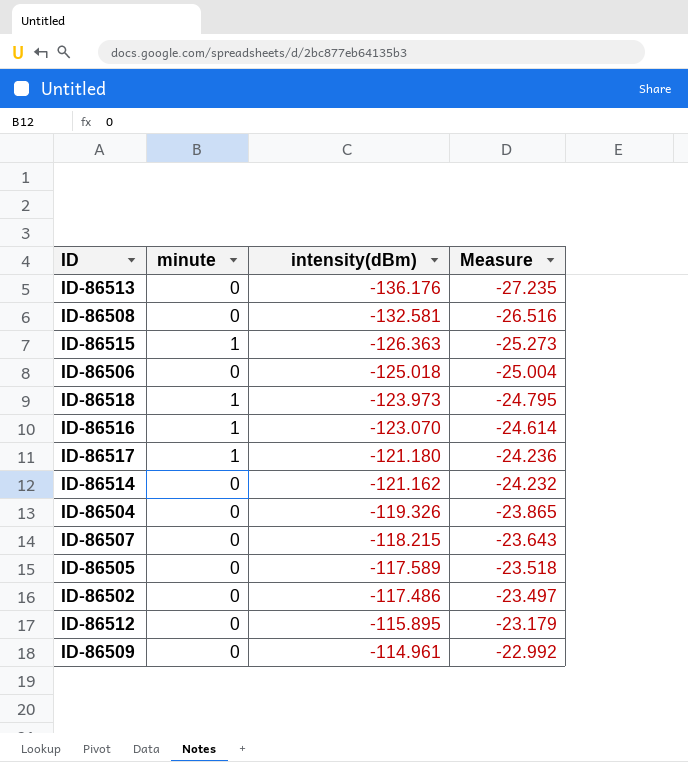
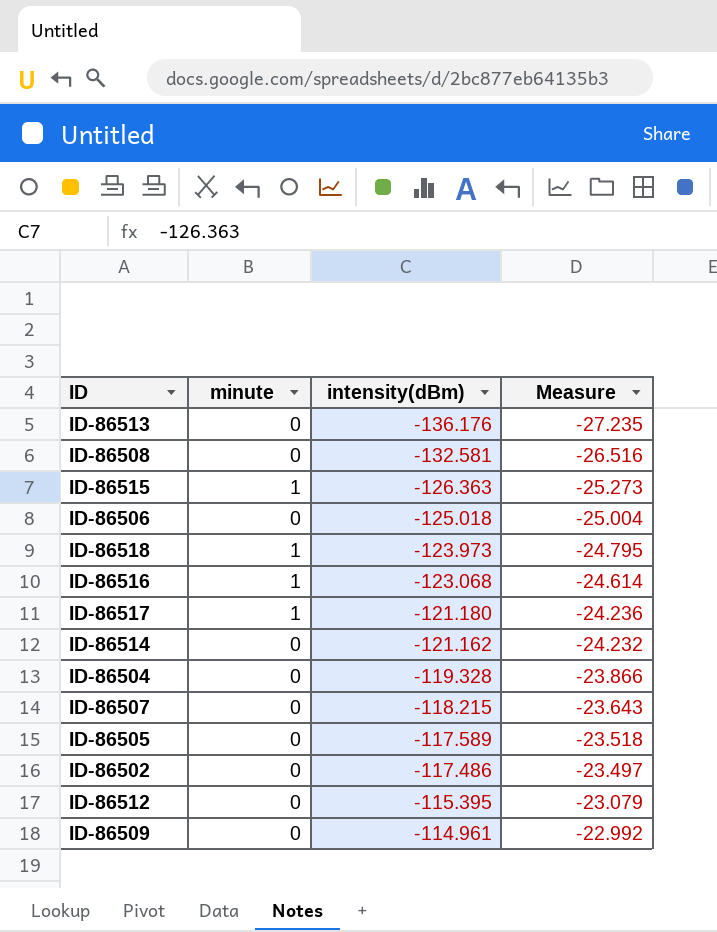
ID-86516 | intensity(dBm): -123.070 -> -123.068
ID-86504 | intensity(dBm): -119.326 -> -119.328
ID-86504 | Measure: -23.865 -> -23.866
ID-86512 | intensity(dBm): -115.895 -> -115.395
ID-86512 | Measure: -23.179 -> -23.079

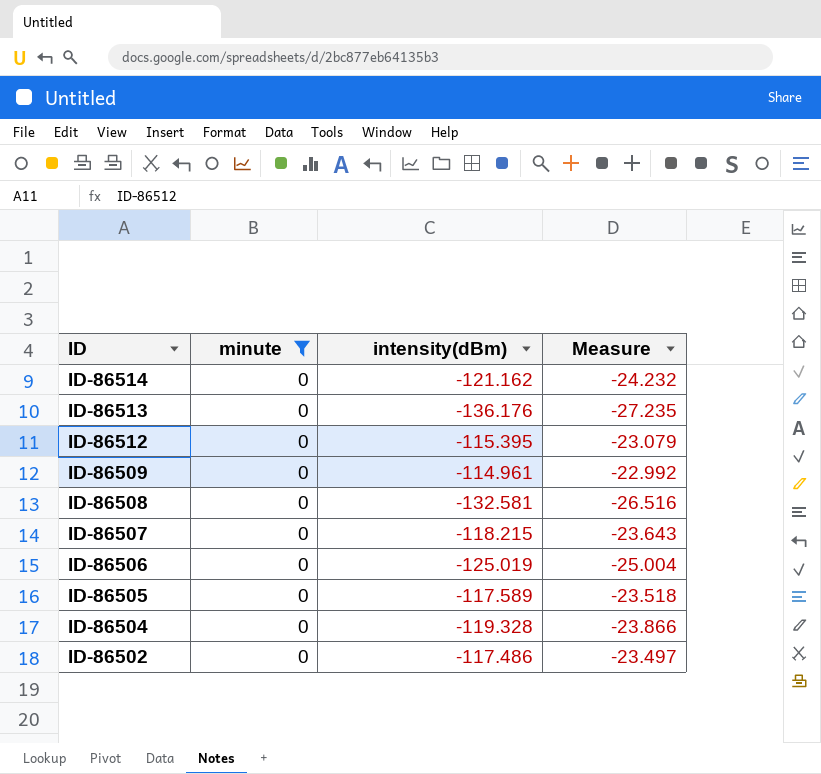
filter: none -> minute = 0
row order: intensity(dBm) ascending -> ID descending
ID-86506 | intensity(dBm): -125.018 -> -125.019

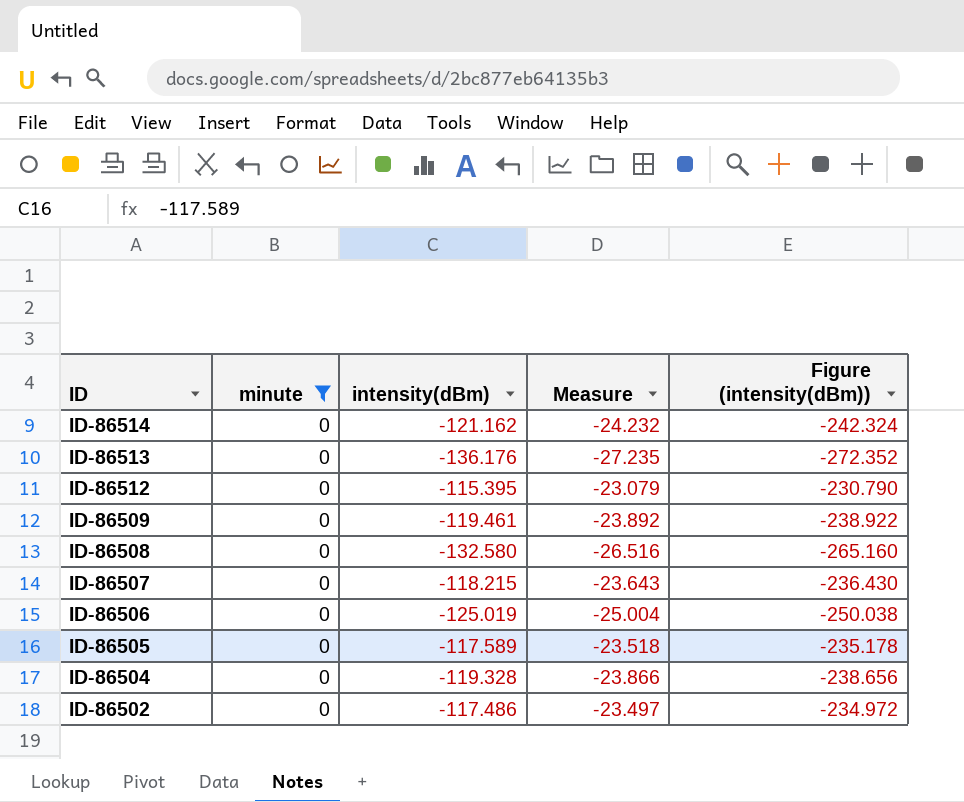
column Figure (intensity(dBm)) | formula: none -> [intensity(dBm)] * 2
ID-86509 | intensity(dBm): -114.961 -> -119.461
ID-86509 | Measure: -22.992 -> -23.892
ID-86508 | intensity(dBm): -132.581 -> -132.580

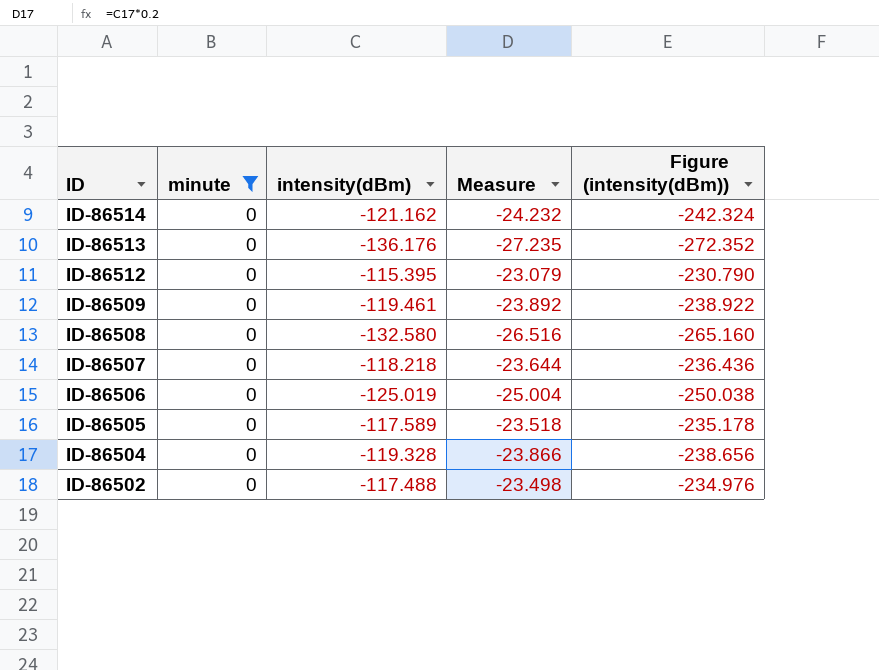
ID-86507 | intensity(dBm): -118.215 -> -118.218
ID-86507 | Measure: -23.643 -> -23.644
ID-86507 | Figure (intensity(dBm)): -236.430 -> -236.436
ID-86502 | intensity(dBm): -117.486 -> -117.488
ID-86502 | Measure: -23.497 -> -23.498
ID-86502 | Figure (intensity(dBm)): -234.972 -> -234.976

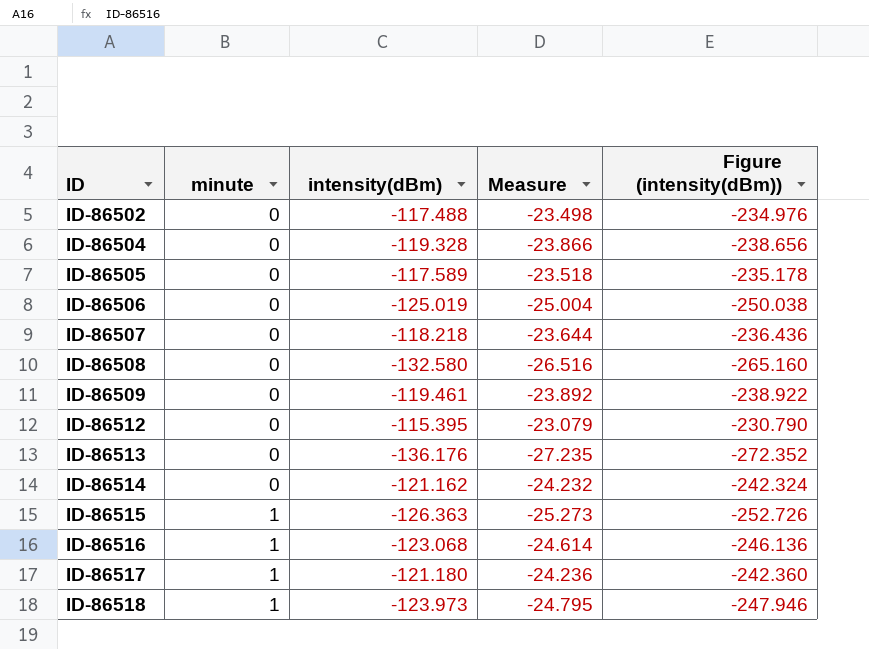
filter: minute = 0 -> none
row order: ID descending -> ID ascending

